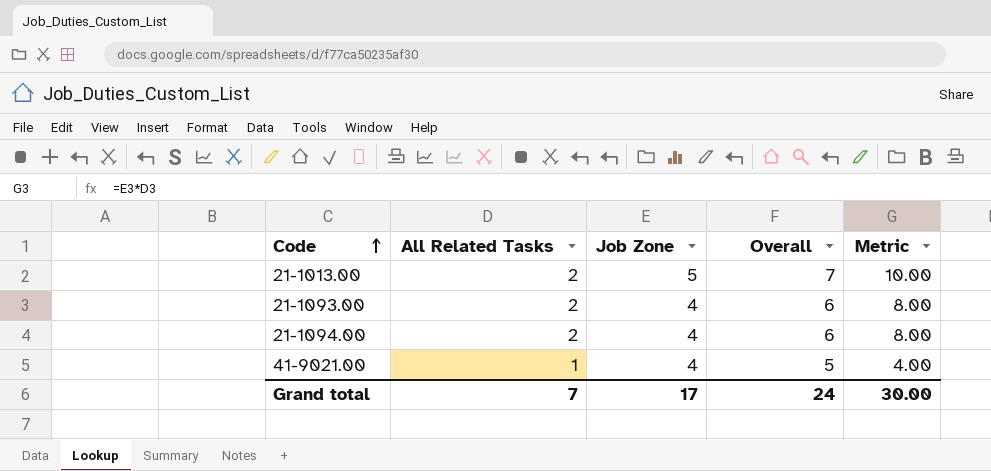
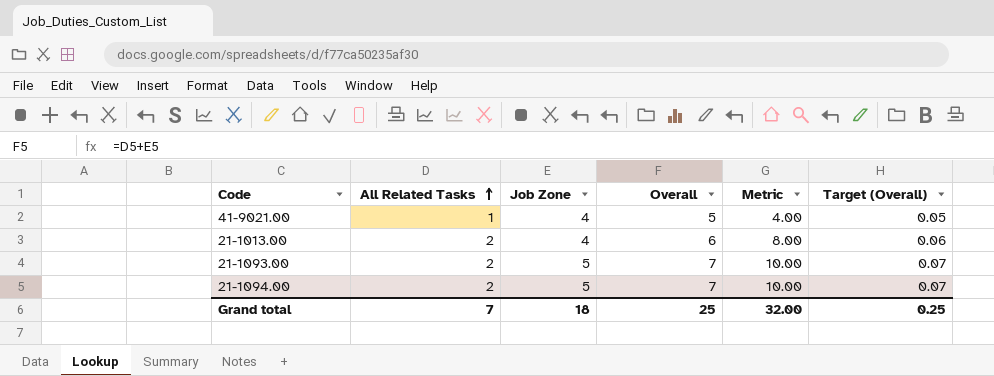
row order: Code ascending -> All Related Tasks ascending
column Target (Overall) | formula: none -> [Overall] * 0.01
21-1013.00 | Job Zone: 5 -> 4
21-1013.00 | Overall: 7 -> 6
21-1013.00 | Metric: 10.00 -> 8.00
21-1093.00 | Job Zone: 4 -> 5
21-1093.00 | Overall: 6 -> 7
21-1093.00 | Metric: 8.00 -> 10.00
21-1094.00 | Job Zone: 4 -> 5
21-1094.00 | Overall: 6 -> 7
21-1094.00 | Metric: 8.00 -> 10.00
Grand total | Job Zone: 17 -> 18
Grand total | Overall: 24 -> 25
Grand total | Metric: 30.00 -> 32.00

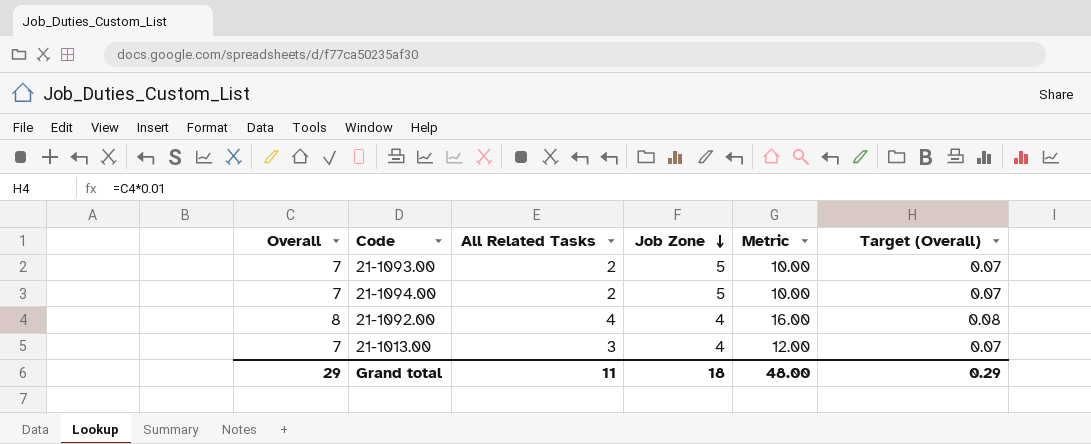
row order: All Related Tasks ascending -> Job Zone descending
column Overall | position: 4 -> 1
row 41-9021.00: 1 | 4 | 5 | 4.00 | 0.05 -> none
row 21-1092.00: none -> 8 | 4 | 4 | 16.00 | 0.08
21-1013.00 | Overall: 6 -> 7
21-1013.00 | All Related Tasks: 2 -> 3
21-1013.00 | Metric: 8.00 -> 12.00
21-1013.00 | Target (Overall): 0.06 -> 0.07
Grand total | Overall: 25 -> 29
Grand total | All Related Tasks: 7 -> 11
Grand total | Metric: 32.00 -> 48.00
Grand total | Target (Overall): 0.25 -> 0.29

